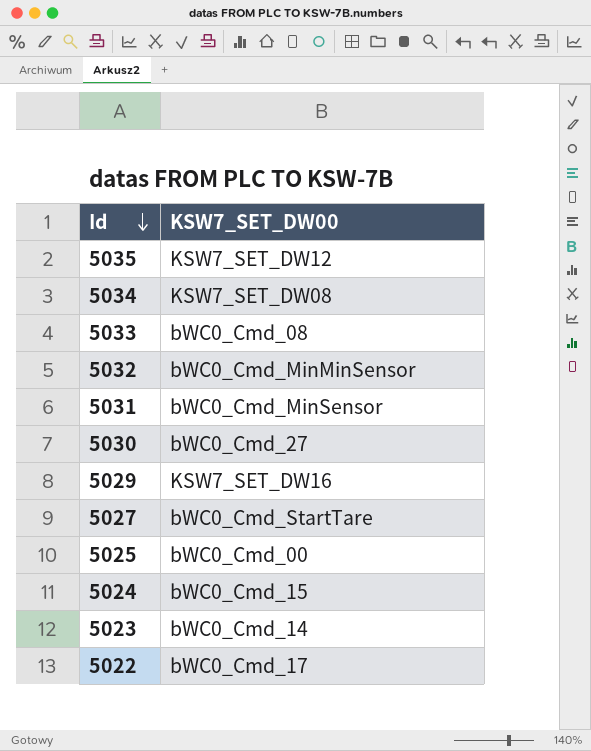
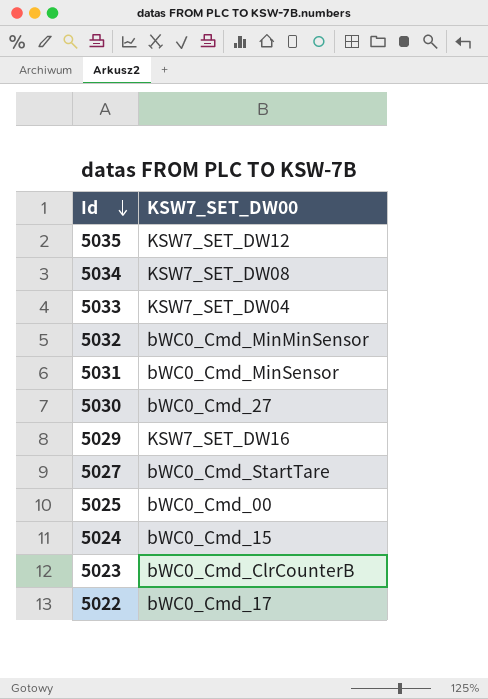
5033 | KSW7_SET_DW00: bWC0_Cmd_08 -> KSW7_SET_DW04
5023 | KSW7_SET_DW00: bWC0_Cmd_14 -> bWC0_Cmd_ClrCounterB

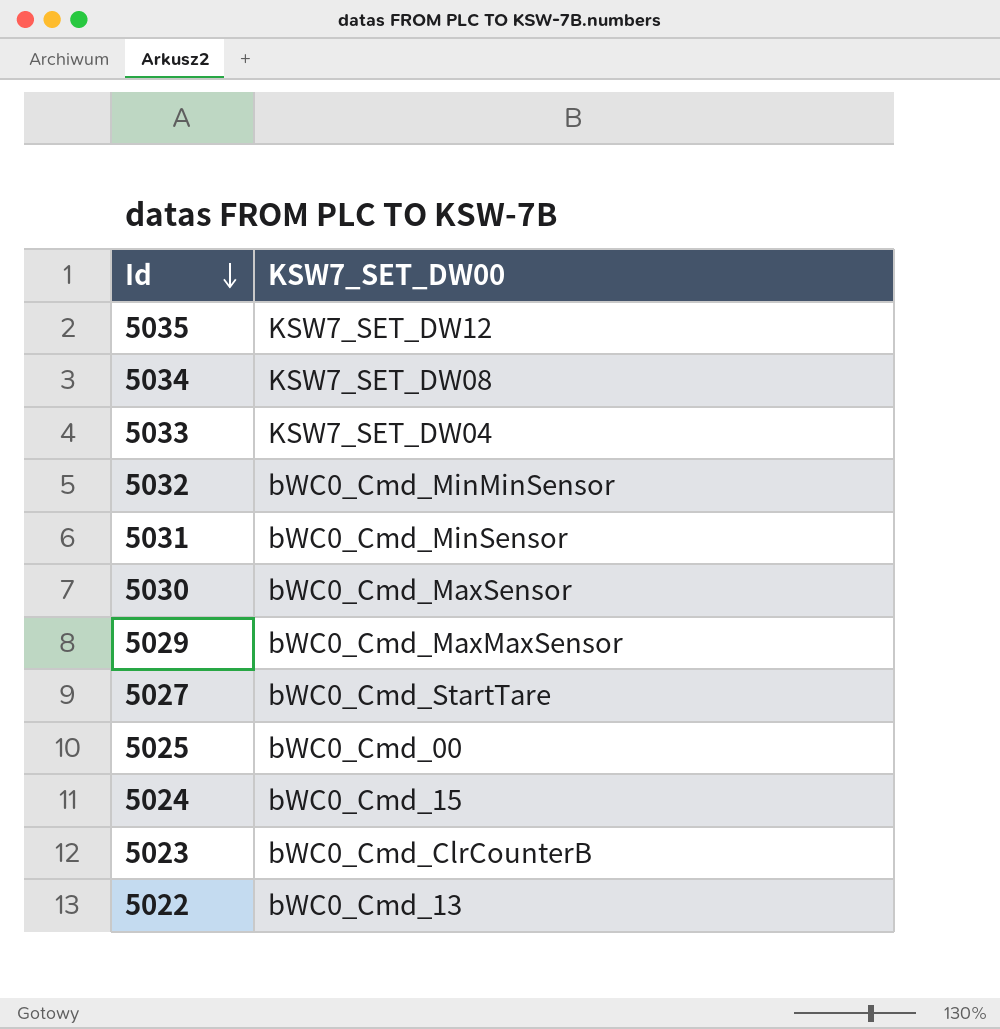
5030 | KSW7_SET_DW00: bWC0_Cmd_27 -> bWC0_Cmd_MaxSensor
5029 | KSW7_SET_DW00: KSW7_SET_DW16 -> bWC0_Cmd_MaxMaxSensor
5022 | KSW7_SET_DW00: bWC0_Cmd_17 -> bWC0_Cmd_13

